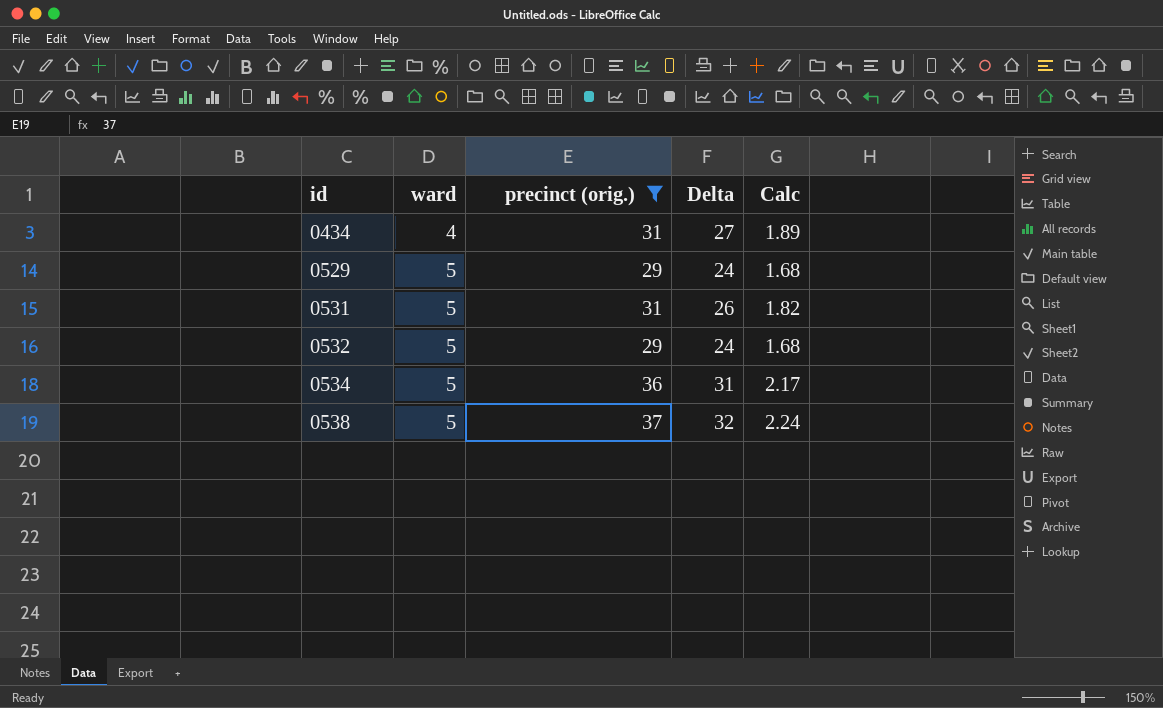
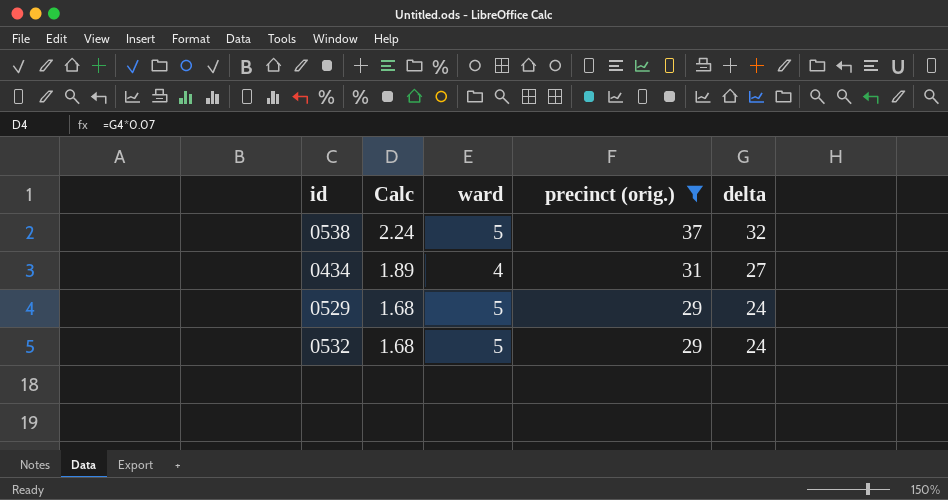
row order: id ascending -> Calc descending
column Calc | position: 5 -> 2
column name: Delta -> delta
row 0531: 5 | 31 | 26 | 1.82 -> none
row 0534: 5 | 36 | 31 | 2.17 -> none

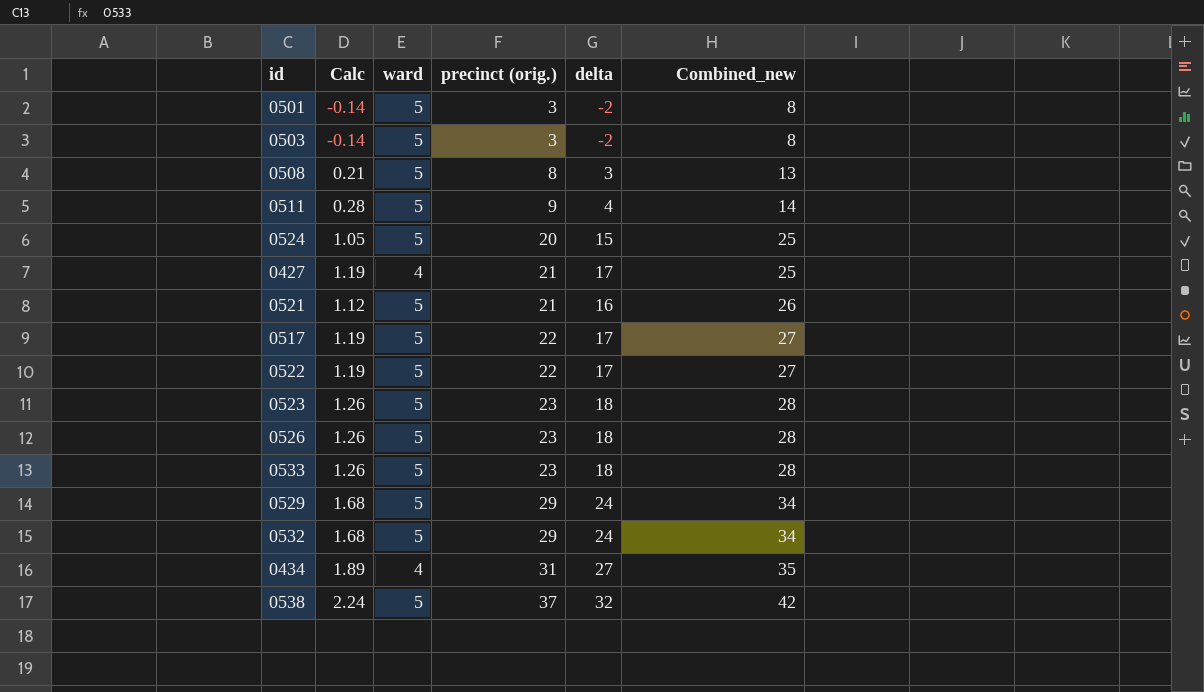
filter: precinct (orig.) >= 29 -> none
row order: Calc descending -> precinct (orig.) ascending
column Combined_new | formula: none -> [ward] + [precinct (orig.)]

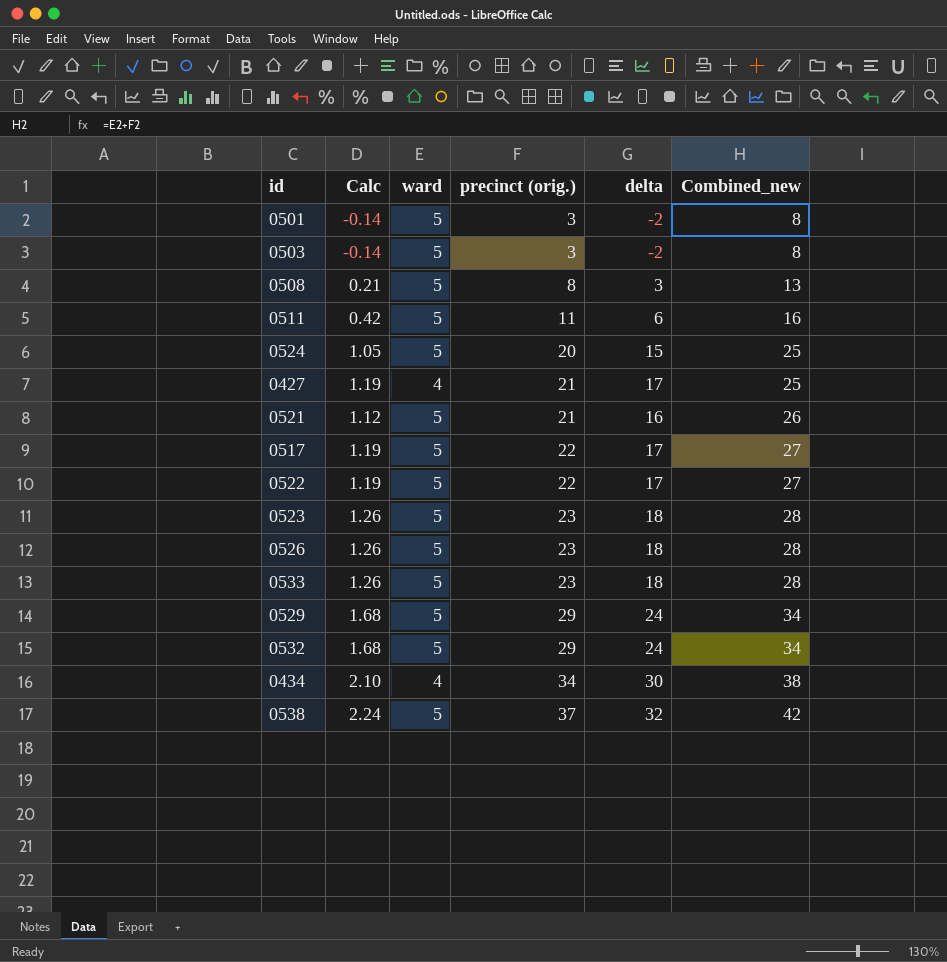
0511 | Calc: 0.28 -> 0.42
0511 | precinct (orig.): 9 -> 11
0511 | delta: 4 -> 6
0511 | Combined_new: 14 -> 16
0434 | Calc: 1.89 -> 2.10
0434 | precinct (orig.): 31 -> 34
0434 | delta: 27 -> 30
0434 | Combined_new: 35 -> 38

